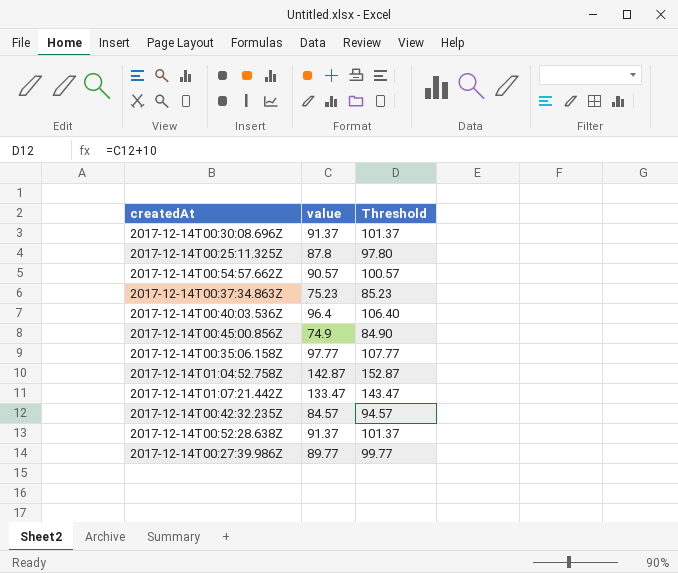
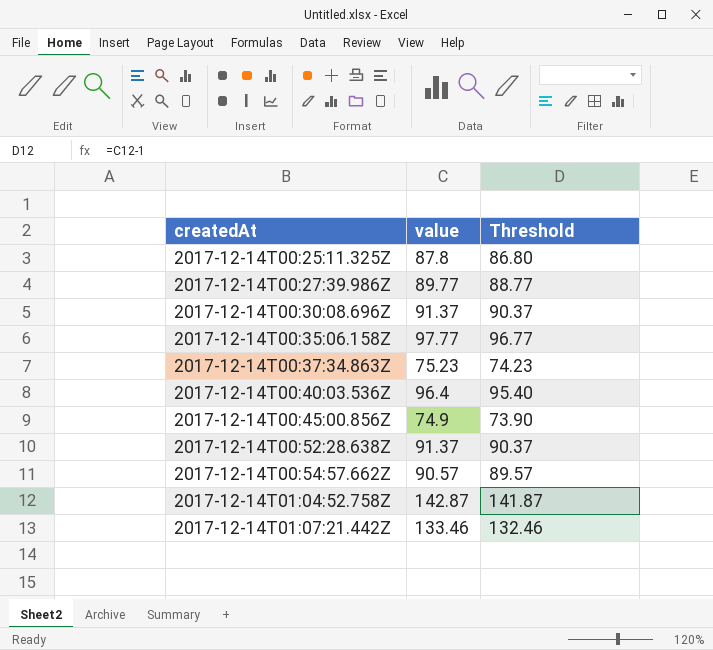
row order: none -> createdAt ascending
column Threshold | formula: [value] + 10 -> [value] - 1
row 2017-12-14T00:42:32.235Z: 84.57 | 94.57 -> none
2017-12-14T01:07:21.442Z | value: 133.47 -> 133.46

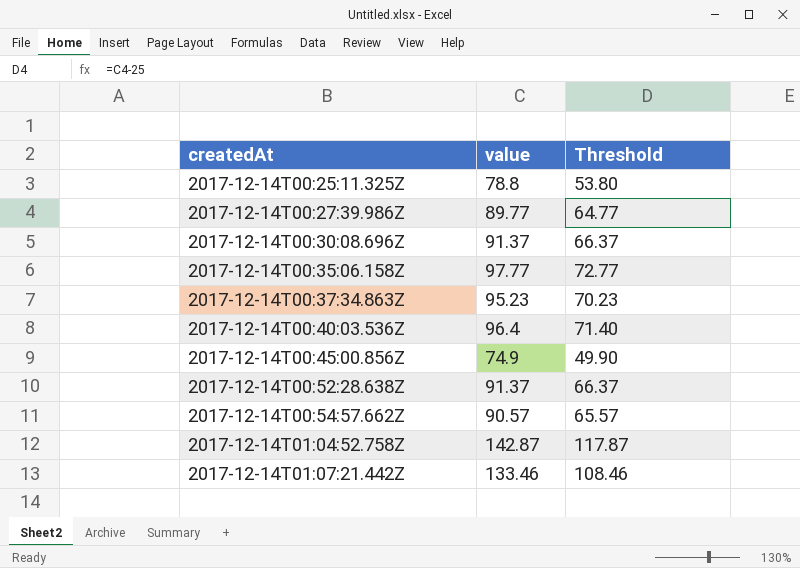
column Threshold | formula: [value] - 1 -> [value] - 25
2017-12-14T00:25:11.325Z | value: 87.8 -> 78.8
2017-12-14T00:37:34.863Z | value: 75.23 -> 95.23

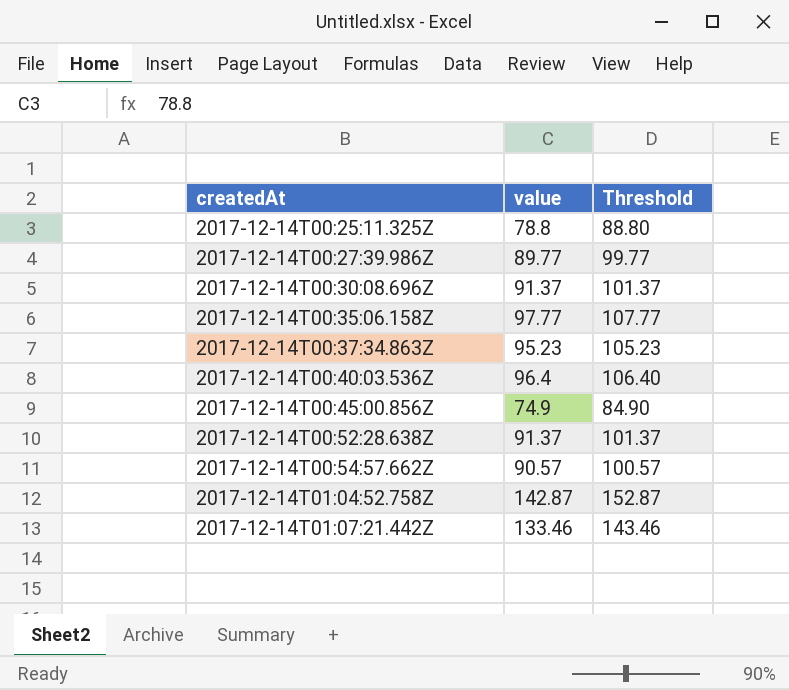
column Threshold | formula: [value] - 25 -> [value] + 10

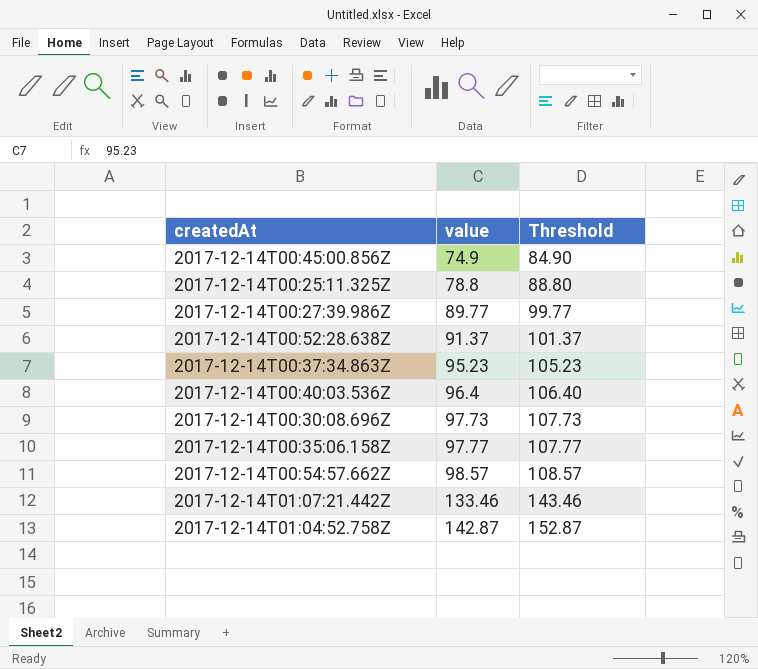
row order: createdAt ascending -> value ascending
2017-12-14T00:30:08.696Z | value: 91.37 -> 97.73
2017-12-14T00:30:08.696Z | Threshold: 101.37 -> 107.73
2017-12-14T00:54:57.662Z | value: 90.57 -> 98.57
2017-12-14T00:54:57.662Z | Threshold: 100.57 -> 108.57

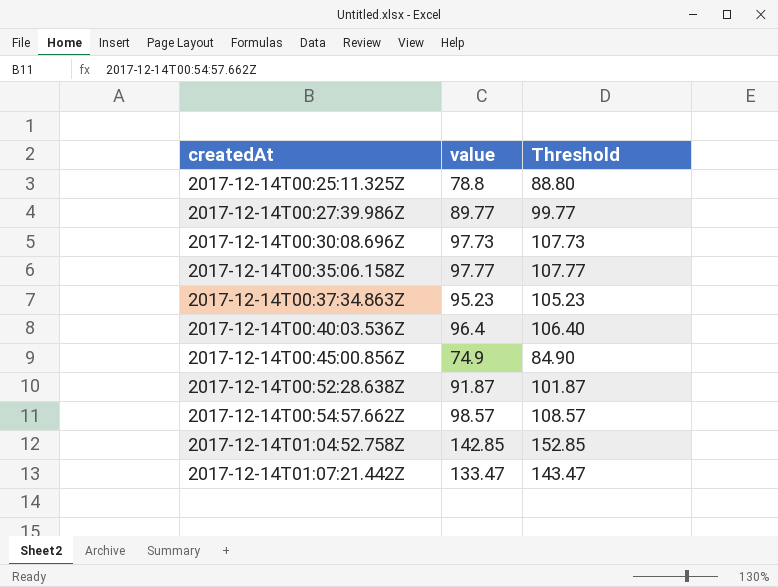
row order: value ascending -> createdAt ascending
2017-12-14T00:52:28.638Z | value: 91.37 -> 91.87
2017-12-14T00:52:28.638Z | Threshold: 101.37 -> 101.87
2017-12-14T01:04:52.758Z | value: 142.87 -> 142.85
2017-12-14T01:04:52.758Z | Threshold: 152.87 -> 152.85
2017-12-14T01:07:21.442Z | value: 133.46 -> 133.47
2017-12-14T01:07:21.442Z | Threshold: 143.46 -> 143.47

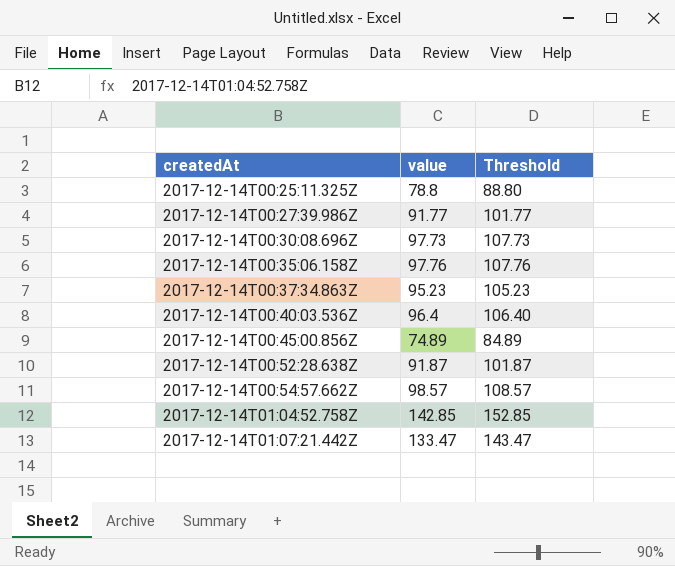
2017-12-14T00:27:39.986Z | value: 89.77 -> 91.77
2017-12-14T00:27:39.986Z | Threshold: 99.77 -> 101.77
2017-12-14T00:35:06.158Z | value: 97.77 -> 97.76
2017-12-14T00:35:06.158Z | Threshold: 107.77 -> 107.76
2017-12-14T00:45:00.856Z | value: 74.9 -> 74.89
2017-12-14T00:45:00.856Z | Threshold: 84.90 -> 84.89

